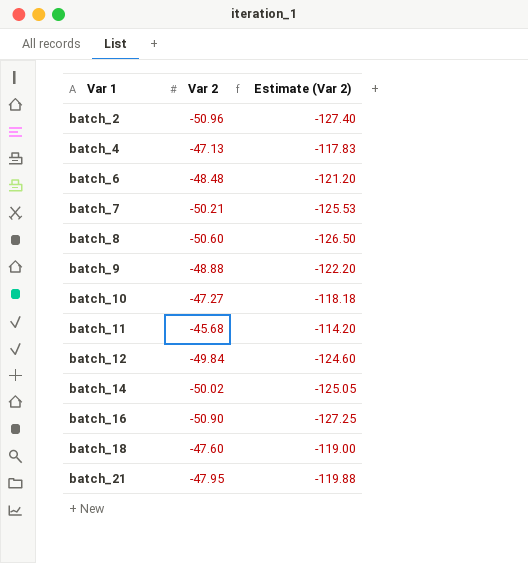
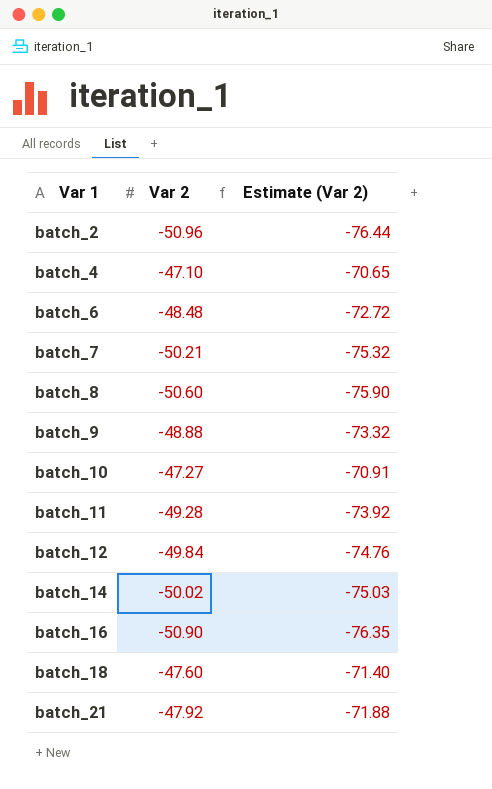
column Estimate (Var 2) | formula: [Var 2] * 2.5 -> [Var 2] * 1.5
batch_4 | Var 2: -47.13 -> -47.10
batch_11 | Var 2: -45.68 -> -49.28
batch_21 | Var 2: -47.95 -> -47.92

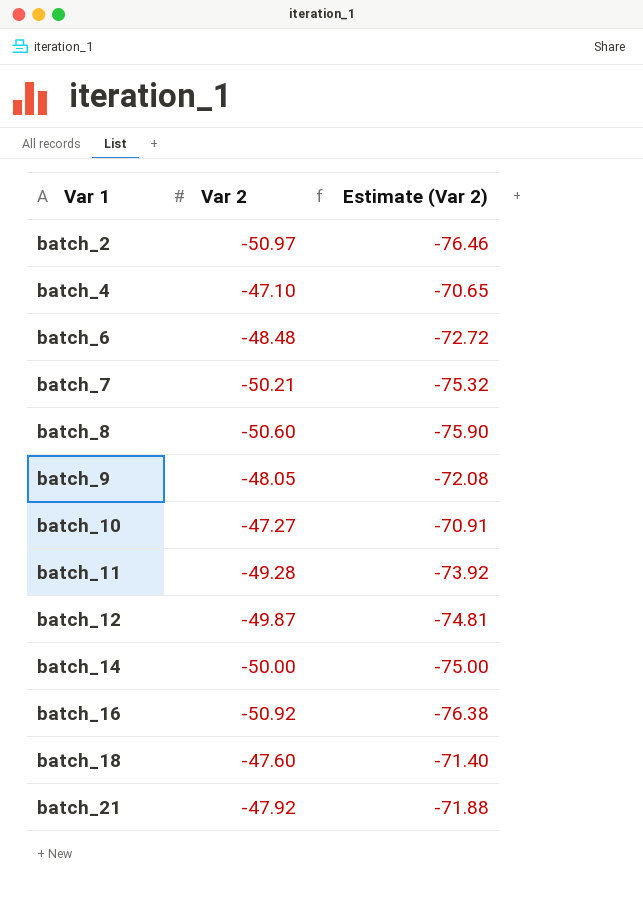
batch_2 | Var 2: -50.96 -> -50.97
batch_2 | Estimate (Var 2): -76.44 -> -76.46
batch_9 | Var 2: -48.88 -> -48.05
batch_9 | Estimate (Var 2): -73.32 -> -72.08
batch_12 | Var 2: -49.84 -> -49.87
batch_12 | Estimate (Var 2): -74.76 -> -74.81
batch_14 | Var 2: -50.02 -> -50.00
batch_14 | Estimate (Var 2): -75.03 -> -75.00
batch_16 | Var 2: -50.90 -> -50.92
batch_16 | Estimate (Var 2): -76.35 -> -76.38

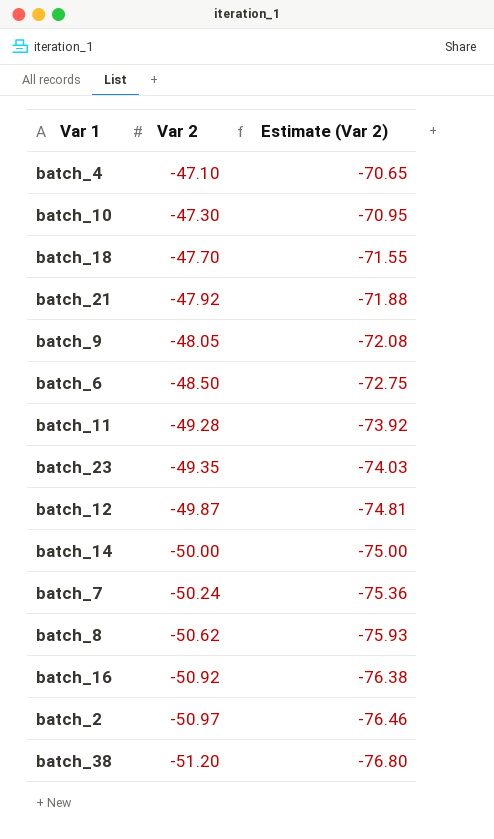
row order: Var 1 ascending -> Var 2 descending
batch_10 | Var 2: -47.27 -> -47.30
batch_10 | Estimate (Var 2): -70.91 -> -70.95
batch_18 | Var 2: -47.60 -> -47.70
batch_18 | Estimate (Var 2): -71.40 -> -71.55
batch_6 | Var 2: -48.48 -> -48.50
batch_6 | Estimate (Var 2): -72.72 -> -72.75
row batch_23: none -> -49.35 | -74.03
batch_7 | Var 2: -50.21 -> -50.24
batch_7 | Estimate (Var 2): -75.32 -> -75.36
batch_8 | Var 2: -50.60 -> -50.62
batch_8 | Estimate (Var 2): -75.90 -> -75.93
row batch_38: none -> -51.20 | -76.80

